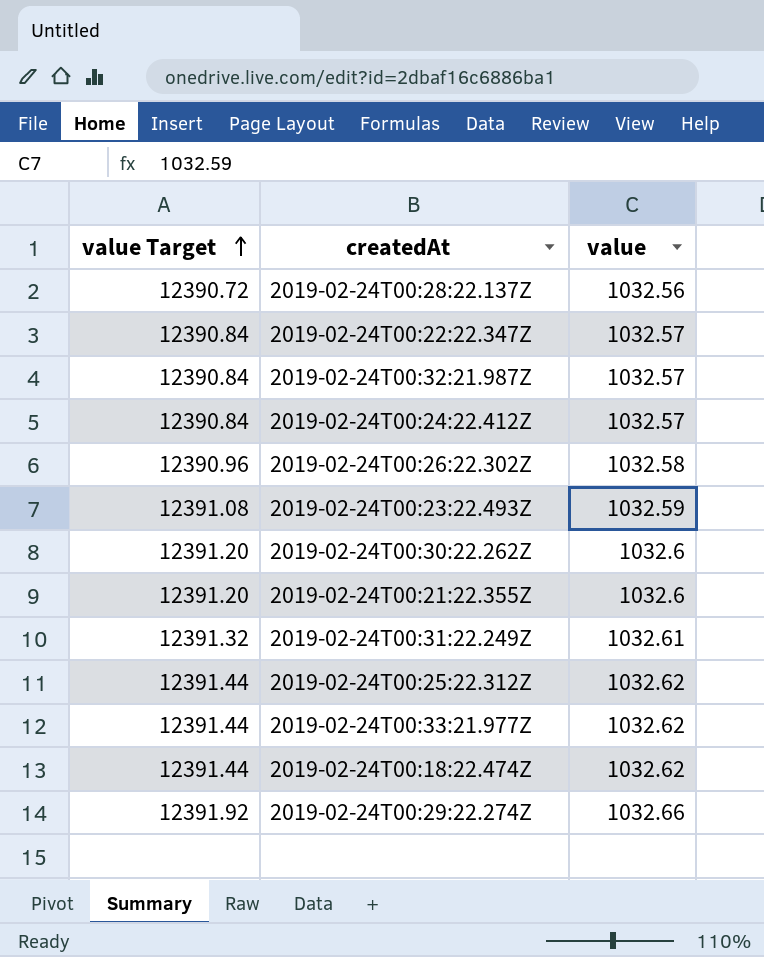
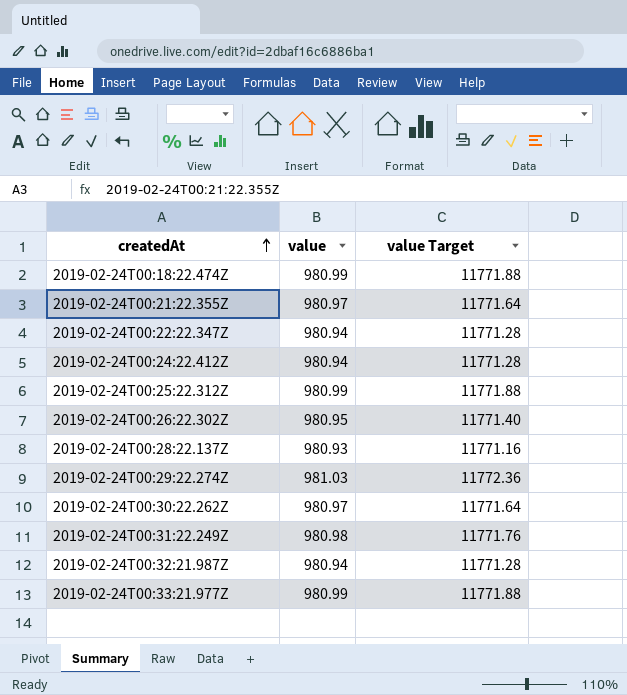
row order: value Target ascending -> createdAt ascending
column value Target | position: 1 -> 3
row 2019-02-24T00:23:22.493Z: 12391.08 | 1032.59 -> none
2019-02-24T00:18:22.474Z | value: 1032.62 -> 980.99
2019-02-24T00:18:22.474Z | value Target: 12391.44 -> 11771.88
2019-02-24T00:21:22.355Z | value: 1032.6 -> 980.97
2019-02-24T00:21:22.355Z | value Target: 12391.20 -> 11771.64
2019-02-24T00:22:22.347Z | value: 1032.57 -> 980.94
2019-02-24T00:22:22.347Z | value Target: 12390.84 -> 11771.28
2019-02-24T00:24:22.412Z | value: 1032.57 -> 980.94
2019-02-24T00:24:22.412Z | value Target: 12390.84 -> 11771.28
2019-02-24T00:25:22.312Z | value: 1032.62 -> 980.99
2019-02-24T00:25:22.312Z | value Target: 12391.44 -> 11771.88
2019-02-24T00:26:22.302Z | value: 1032.58 -> 980.95
2019-02-24T00:26:22.302Z | value Target: 12390.96 -> 11771.40
2019-02-24T00:28:22.137Z | value: 1032.56 -> 980.93
2019-02-24T00:28:22.137Z | value Target: 12390.72 -> 11771.16
2019-02-24T00:29:22.274Z | value: 1032.66 -> 981.03
2019-02-24T00:29:22.274Z | value Target: 12391.92 -> 11772.36
2019-02-24T00:30:22.262Z | value: 1032.6 -> 980.97
2019-02-24T00:30:22.262Z | value Target: 12391.20 -> 11771.64
2019-02-24T00:31:22.249Z | value: 1032.61 -> 980.98
2019-02-24T00:31:22.249Z | value Target: 12391.32 -> 11771.76
2019-02-24T00:32:21.987Z | value: 1032.57 -> 980.94
2019-02-24T00:32:21.987Z | value Target: 12390.84 -> 11771.28
2019-02-24T00:33:21.977Z | value: 1032.62 -> 980.99
2019-02-24T00:33:21.977Z | value Target: 12391.44 -> 11771.88

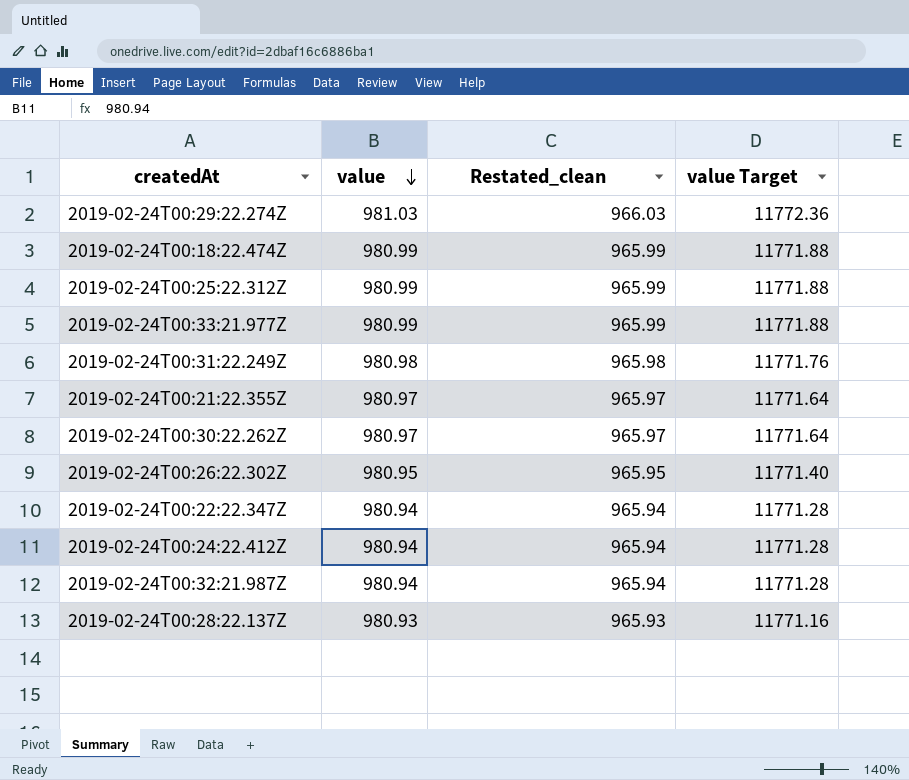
row order: createdAt ascending -> value descending
column Restated_clean | formula: none -> [value] - 15

